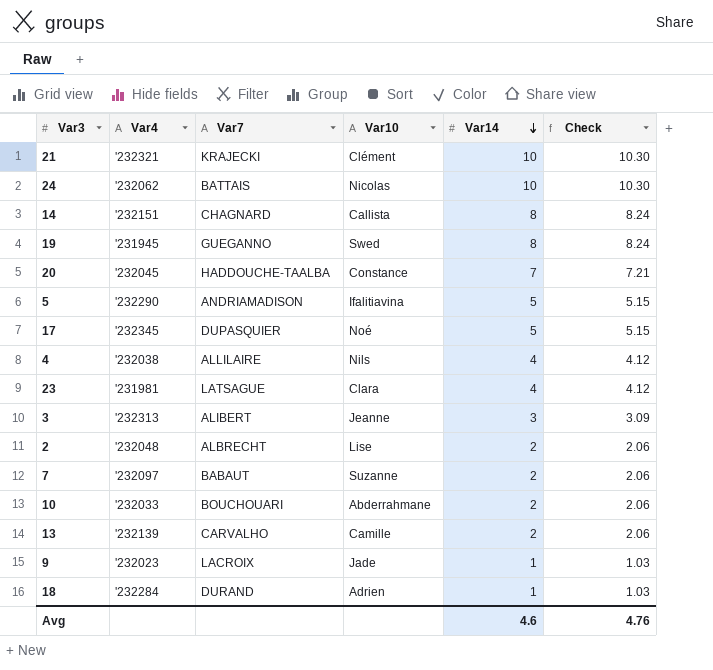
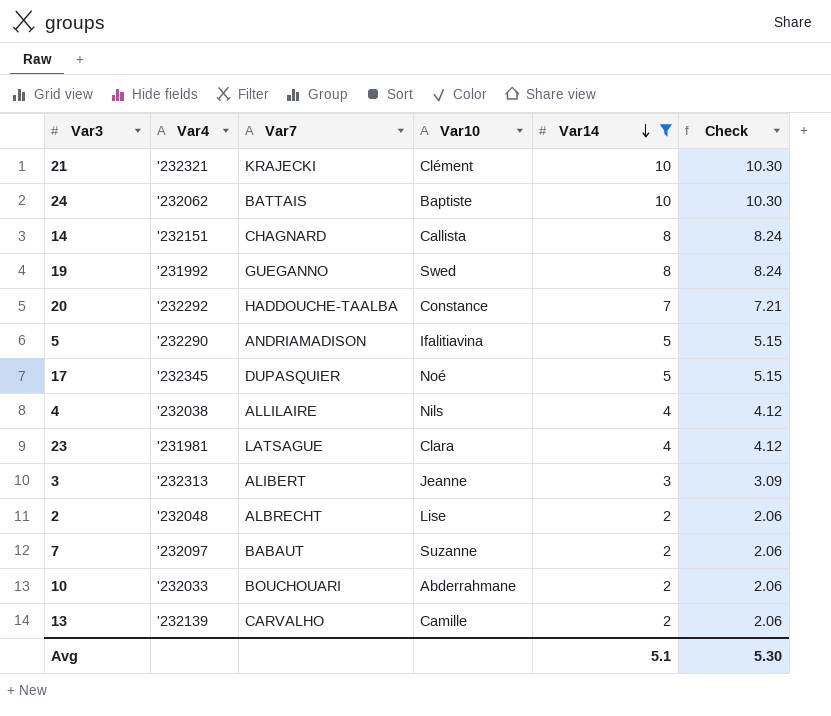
filter: none -> Var14 != 1
24 | Var10: Nicolas -> Baptiste
19 | Var4: '231945 -> '231992
20 | Var4: '232045 -> '232292
Avg | Var14: 4.6 -> 5.1
Avg | Check: 4.76 -> 5.30

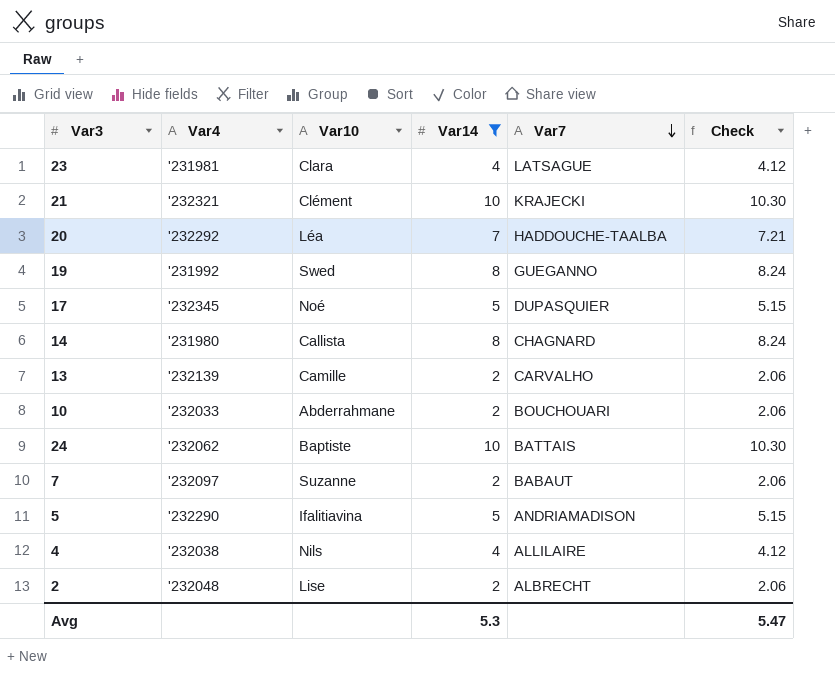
row order: Var14 descending -> Var7 descending
column Var7 | position: 3 -> 5
row 3: '232313 | ALIBERT | Jeanne | 3 | 3.09 -> none
20 | Var10: Constance -> Léa
14 | Var4: '232151 -> '231980
Avg | Var14: 5.1 -> 5.3
Avg | Check: 5.30 -> 5.47

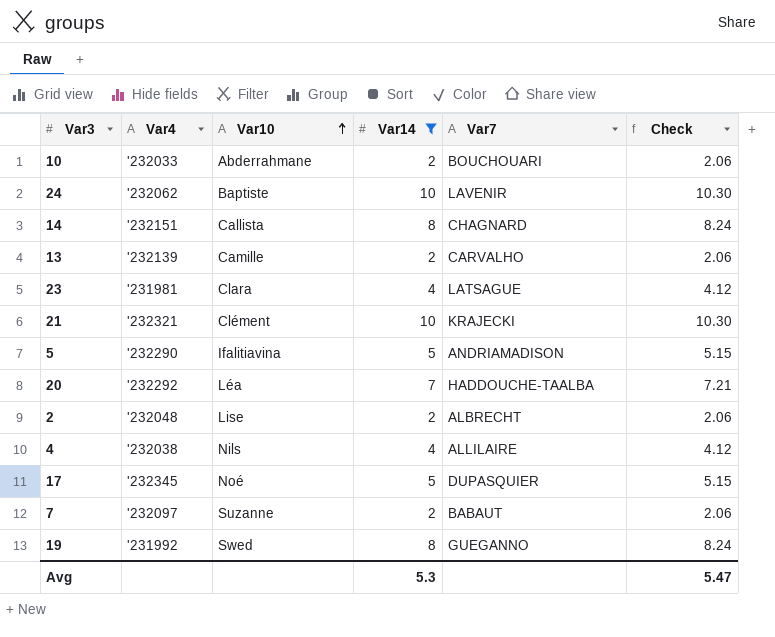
row order: Var7 descending -> Var10 ascending
24 | Var7: BATTAIS -> LAVENIR
14 | Var4: '231980 -> '232151

